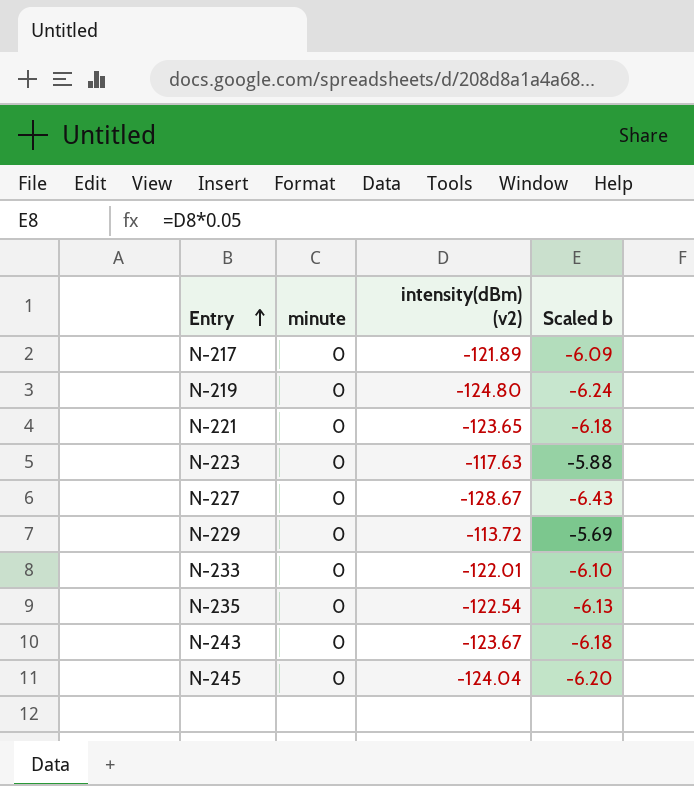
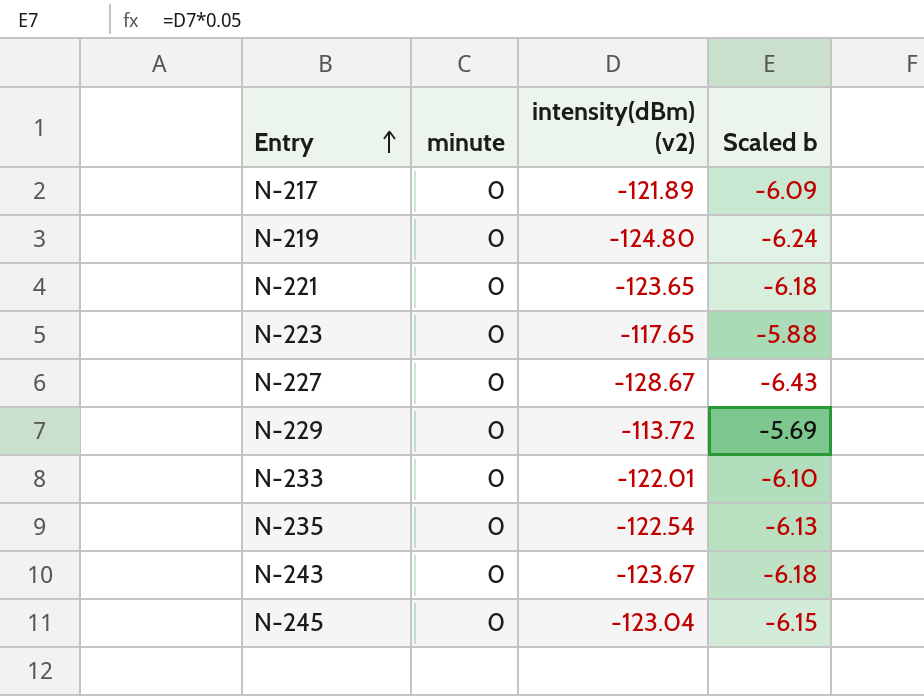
N-223 | intensity(dBm) (v2): -117.63 -> -117.65
N-245 | intensity(dBm) (v2): -124.04 -> -123.04
N-245 | Scaled b: -6.20 -> -6.15

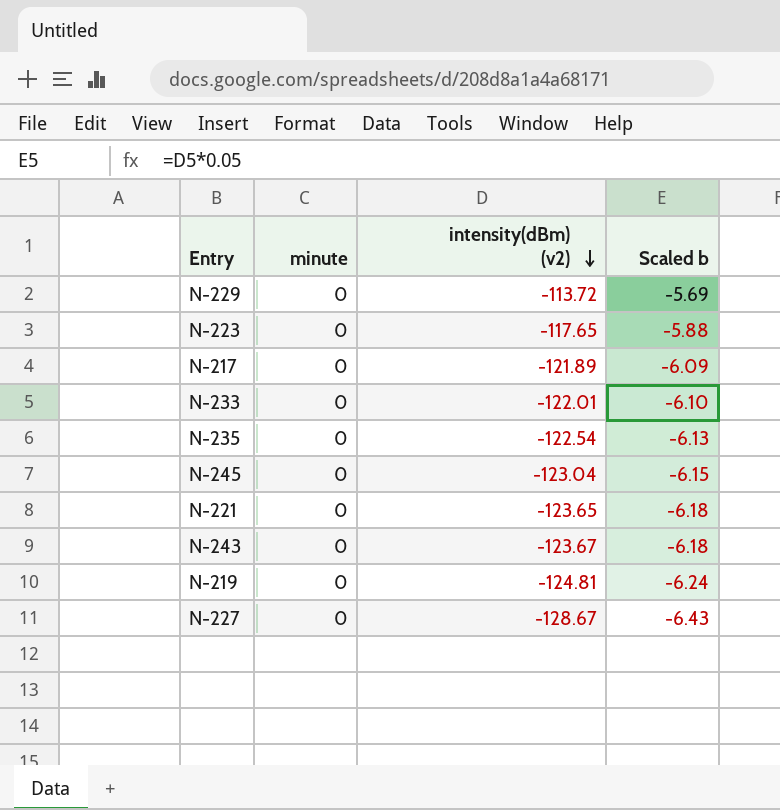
row order: Entry ascending -> intensity(dBm) (v2) descending
N-219 | intensity(dBm) (v2): -124.80 -> -124.81

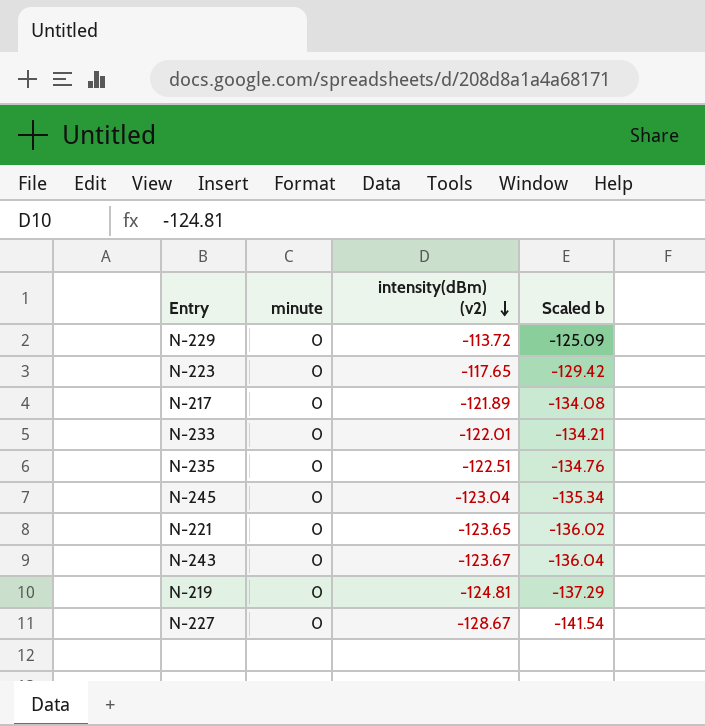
column Scaled b | formula: [intensity(dBm) (v2)] * 0.05 -> [intensity(dBm) (v2)] * 1.1
N-235 | intensity(dBm) (v2): -122.54 -> -122.51

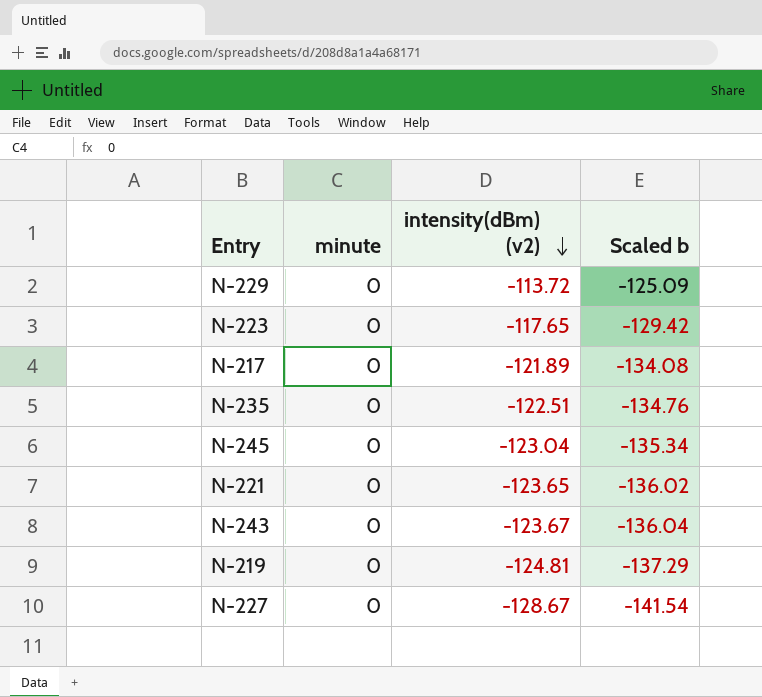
row N-233: 0 | -122.01 | -134.21 -> none

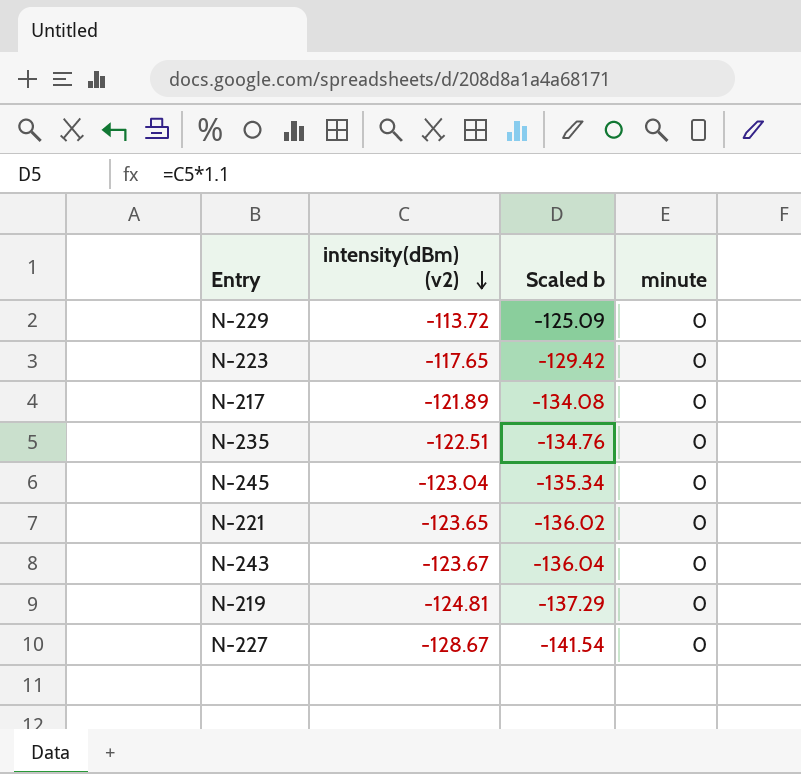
column minute | position: 2 -> 4

